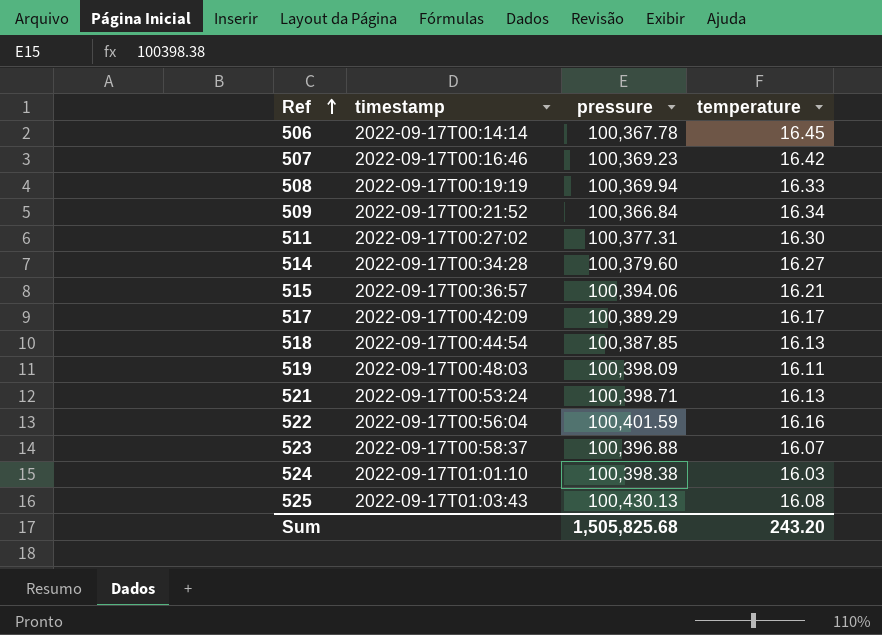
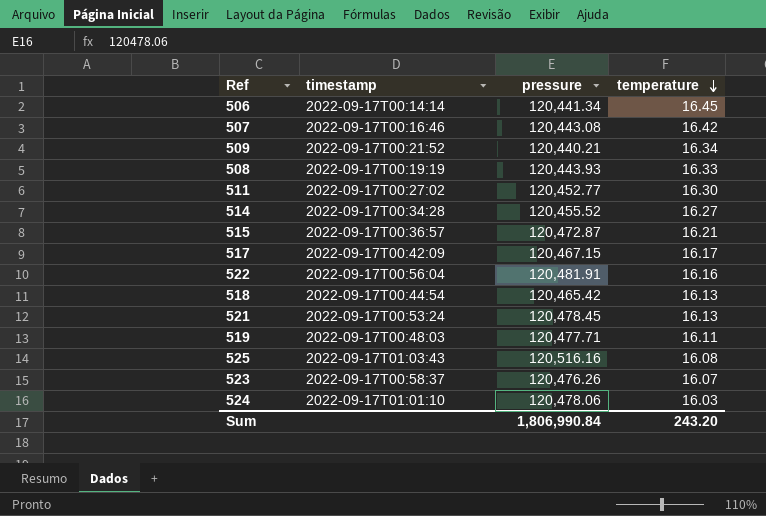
row order: Ref ascending -> temperature descending
506 | pressure: 100,367.78 -> 120,441.34
507 | pressure: 100,369.23 -> 120,443.08
509 | pressure: 100,366.84 -> 120,440.21
508 | pressure: 100,369.94 -> 120,443.93
511 | pressure: 100,377.31 -> 120,452.77
514 | pressure: 100,379.60 -> 120,455.52
515 | pressure: 100,394.06 -> 120,472.87
517 | pressure: 100,389.29 -> 120,467.15
522 | pressure: 100,401.59 -> 120,481.91
518 | pressure: 100,387.85 -> 120,465.42
521 | pressure: 100,398.71 -> 120,478.45
519 | pressure: 100,398.09 -> 120,477.71
525 | pressure: 100,430.13 -> 120,516.16
523 | pressure: 100,396.88 -> 120,476.26
524 | pressure: 100,398.38 -> 120,478.06
Sum | pressure: 1,505,825.68 -> 1,806,990.84

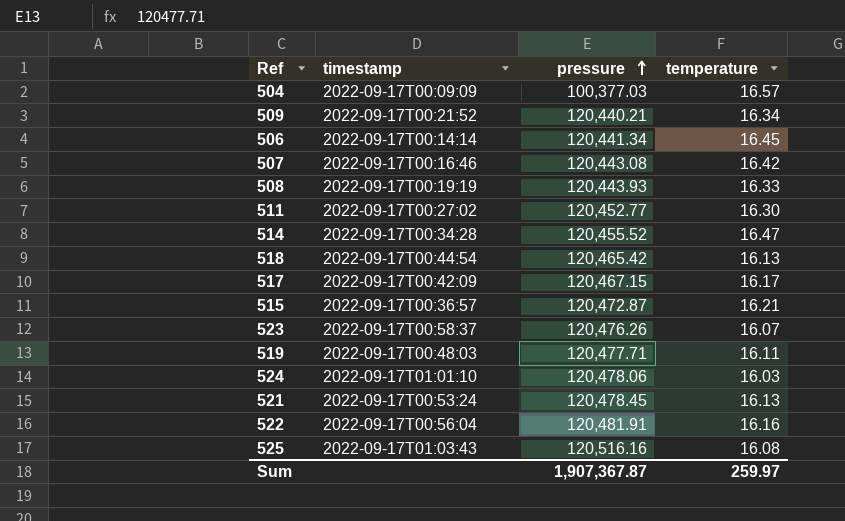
row order: temperature descending -> pressure ascending
row 504: none -> 2022-09-17T00:09:09 | 100,377.03 | 16.57
514 | temperature: 16.27 -> 16.47
Sum | pressure: 1,806,990.84 -> 1,907,367.87
Sum | temperature: 243.20 -> 259.97

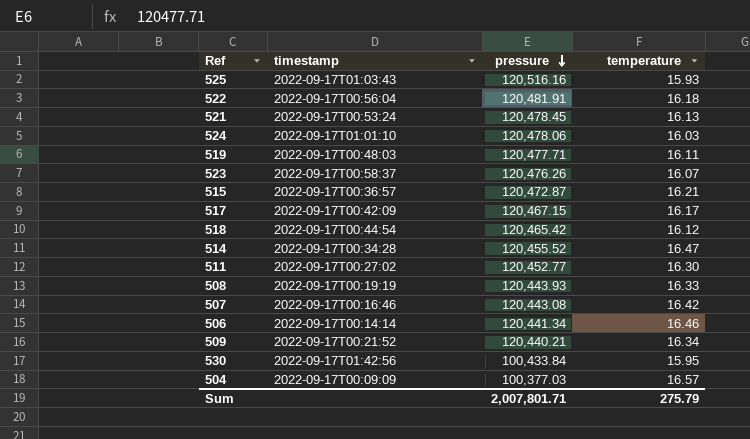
row order: pressure ascending -> pressure descending
525 | temperature: 16.08 -> 15.93
522 | temperature: 16.16 -> 16.18
518 | temperature: 16.13 -> 16.12
506 | temperature: 16.45 -> 16.46
row 530: none -> 2022-09-17T01:42:56 | 100,433.84 | 15.95
Sum | pressure: 1,907,367.87 -> 2,007,801.71
Sum | temperature: 259.97 -> 275.79

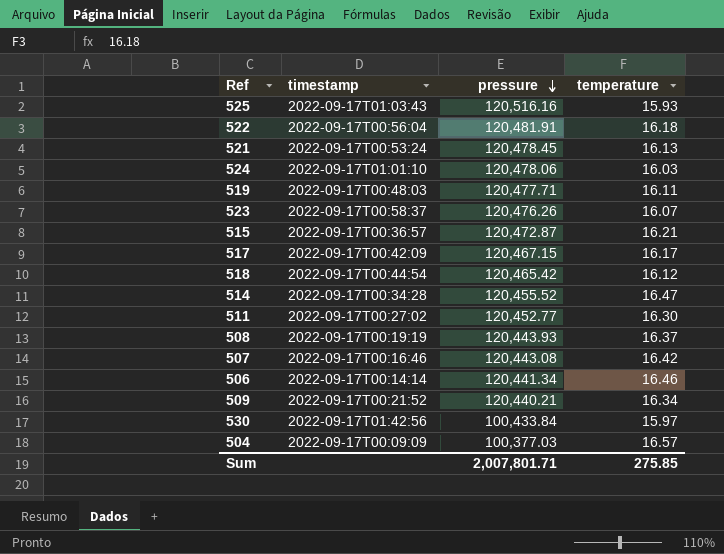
508 | temperature: 16.33 -> 16.37
530 | temperature: 15.95 -> 15.97
Sum | temperature: 275.79 -> 275.85

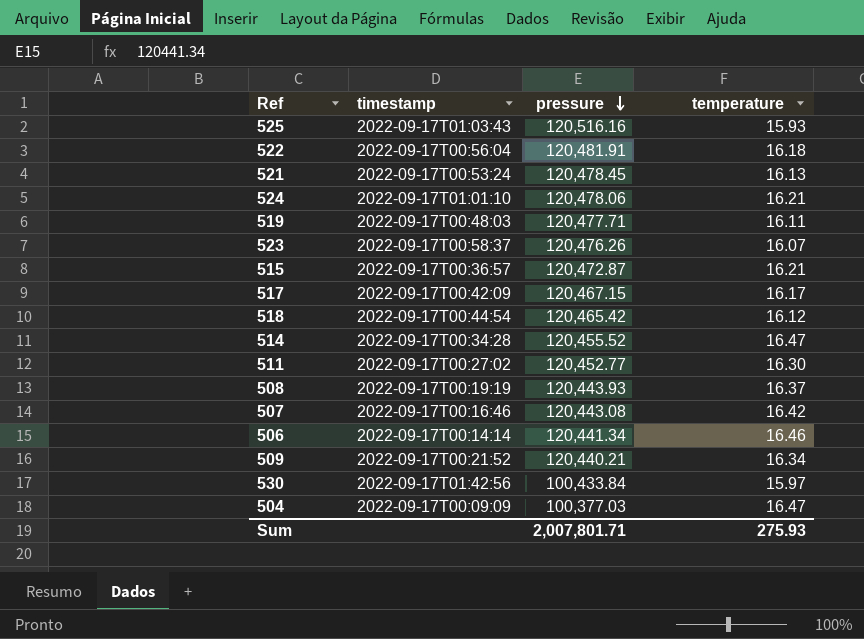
524 | temperature: 16.03 -> 16.21
504 | temperature: 16.57 -> 16.47
Sum | temperature: 275.85 -> 275.93

